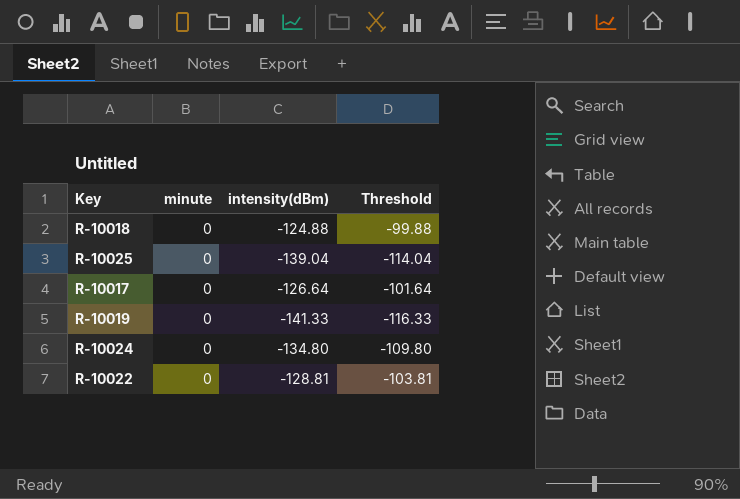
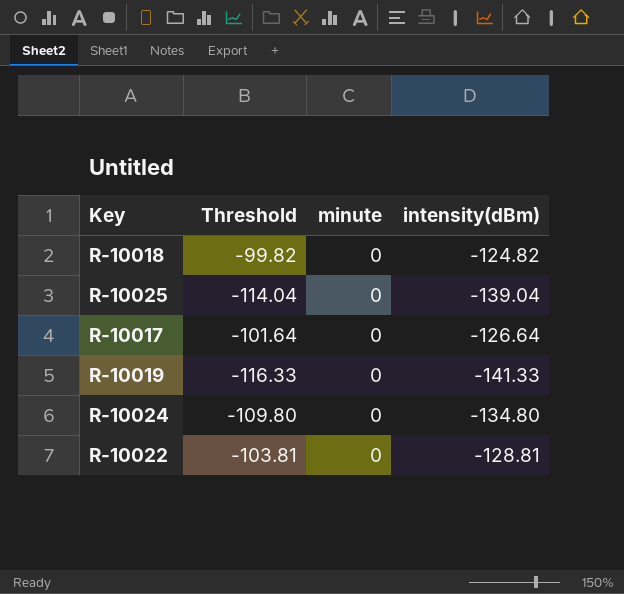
column Threshold | position: 4 -> 2
R-10018 | Threshold: -99.88 -> -99.82
R-10018 | intensity(dBm): -124.88 -> -124.82

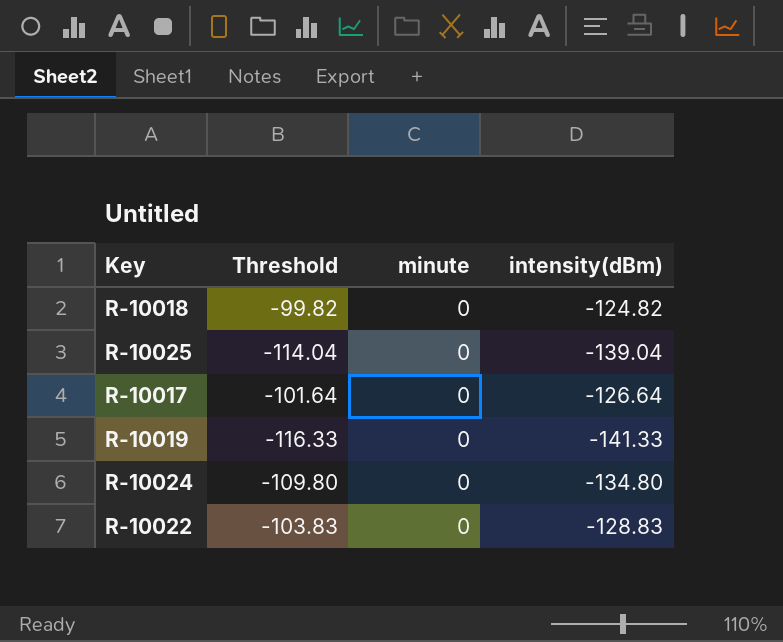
R-10022 | Threshold: -103.81 -> -103.83
R-10022 | intensity(dBm): -128.81 -> -128.83

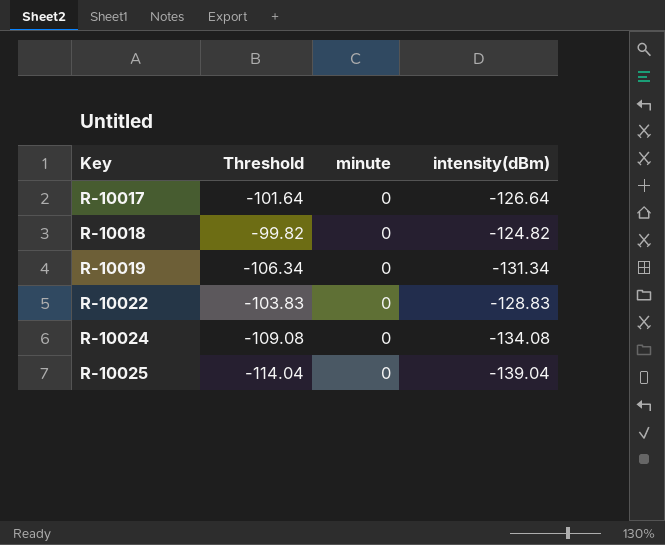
row order: none -> Key ascending
R-10019 | Threshold: -116.33 -> -106.34
R-10019 | intensity(dBm): -141.33 -> -131.34
R-10024 | Threshold: -109.80 -> -109.08
R-10024 | intensity(dBm): -134.80 -> -134.08

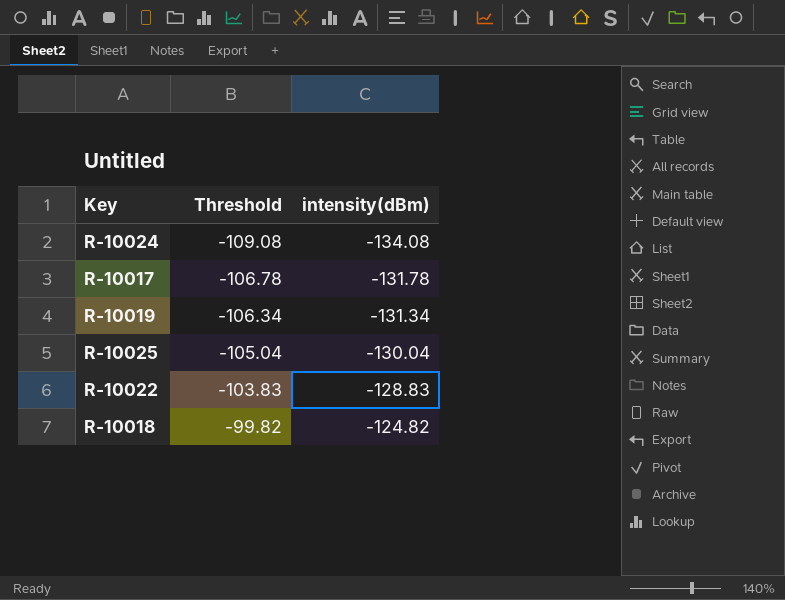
row order: Key ascending -> Threshold ascending
column minute | position: 3 -> none
R-10017 | Threshold: -101.64 -> -106.78
R-10017 | intensity(dBm): -126.64 -> -131.78
R-10025 | Threshold: -114.04 -> -105.04
R-10025 | intensity(dBm): -139.04 -> -130.04

